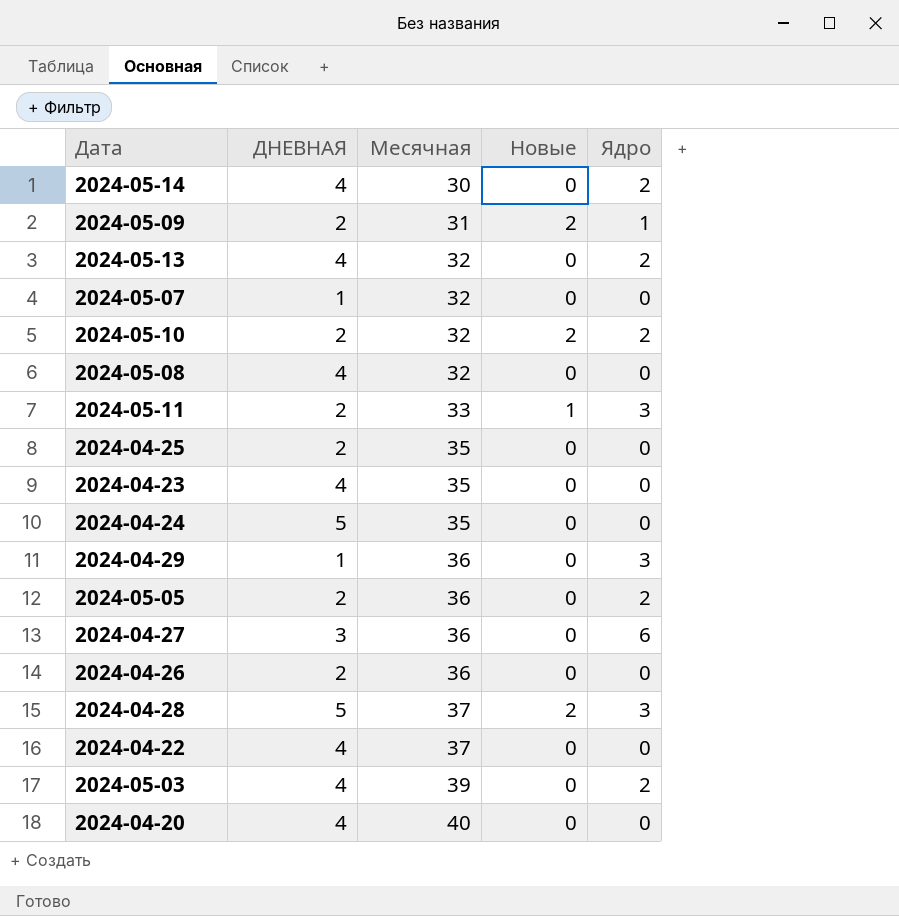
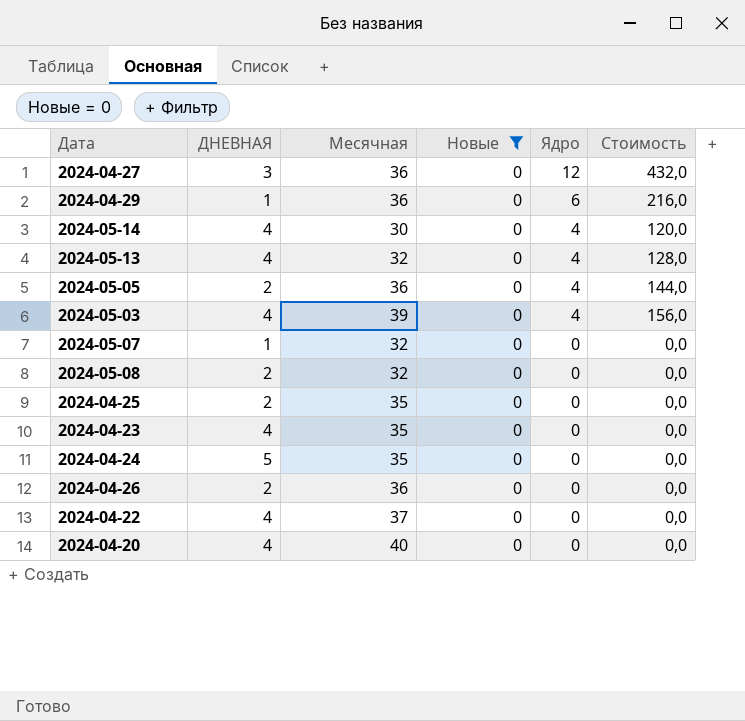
filter: none -> Новые = 0
row order: Месячная ascending -> Ядро descending
column Стоимость | formula: none -> [Месячная] * [Ядро]
2024-04-27 | Ядро: 6 -> 12
2024-04-29 | Ядро: 3 -> 6
2024-05-14 | Ядро: 2 -> 4
2024-05-13 | Ядро: 2 -> 4
2024-05-05 | Ядро: 2 -> 4
2024-05-03 | Ядро: 2 -> 4
2024-05-08 | ДНЕВНАЯ: 4 -> 2

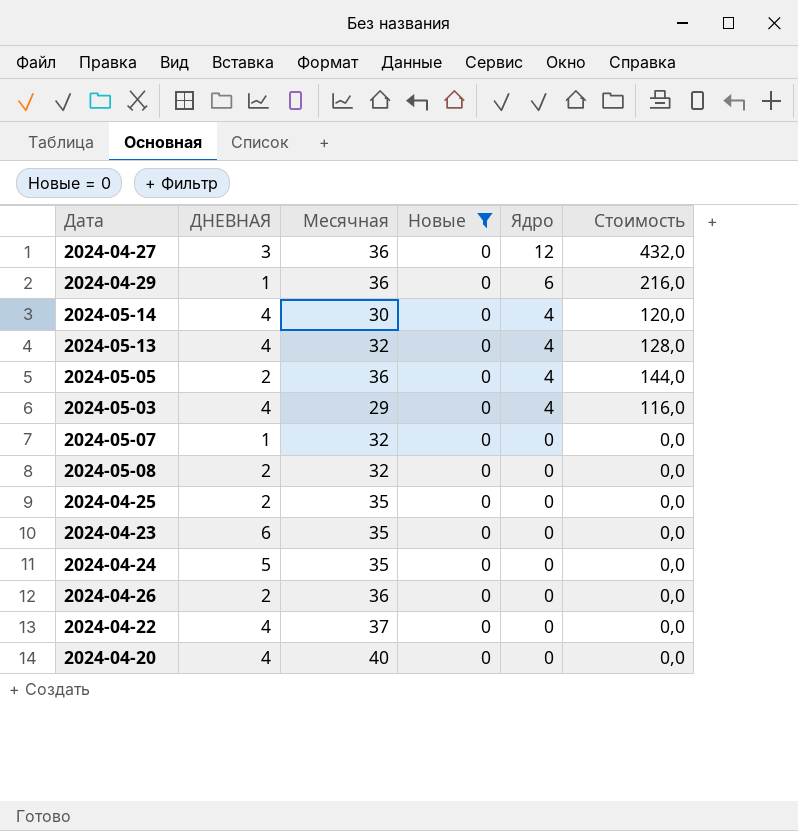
2024-05-03 | Месячная: 39 -> 29
2024-05-03 | Стоимость: 156,0 -> 116,0
2024-04-23 | ДНЕВНАЯ: 4 -> 6

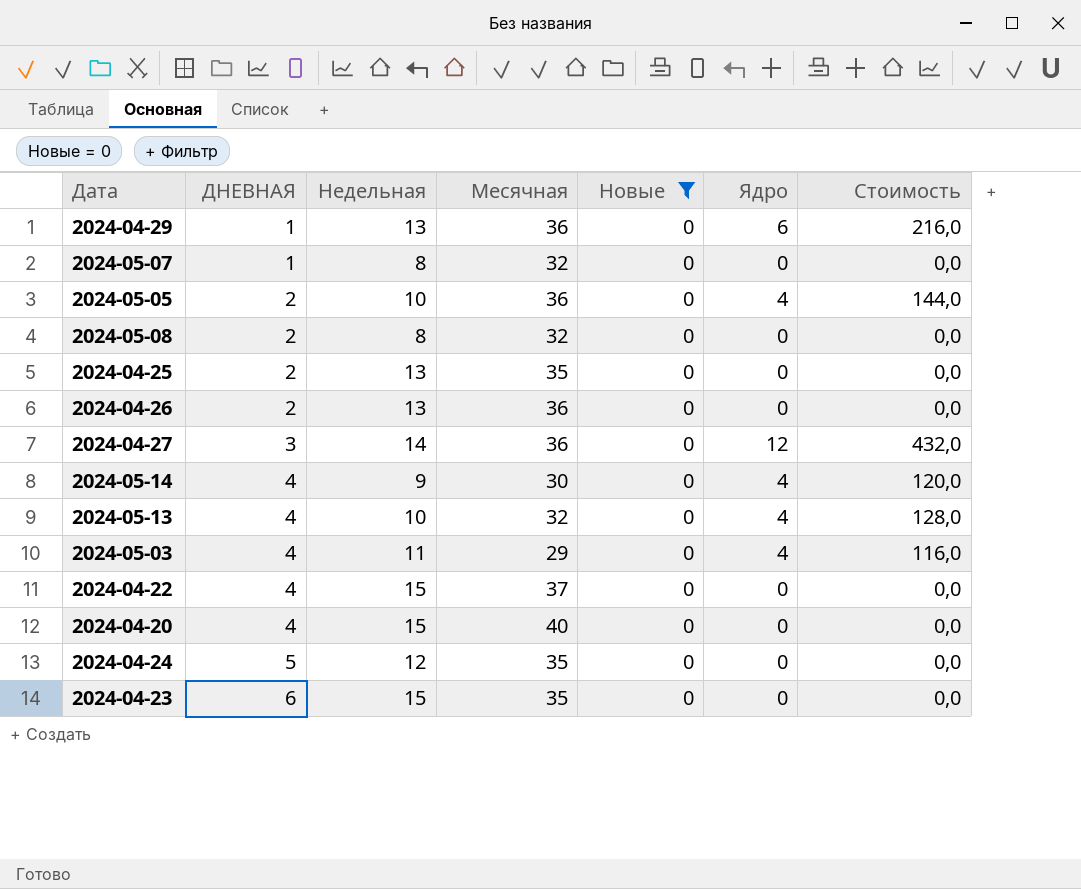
row order: Ядро descending -> ДНЕВНАЯ ascending
column Недельная | position: none -> 3

